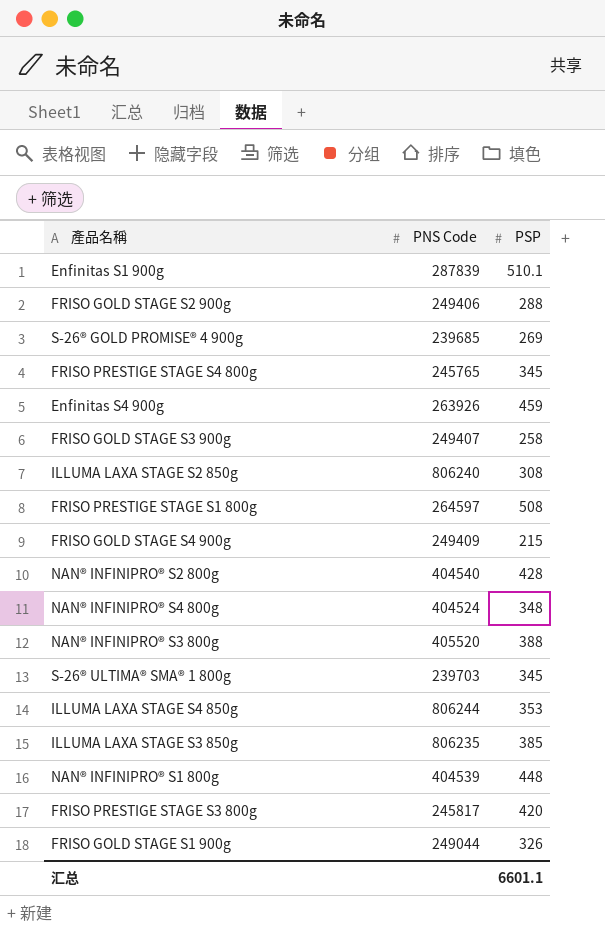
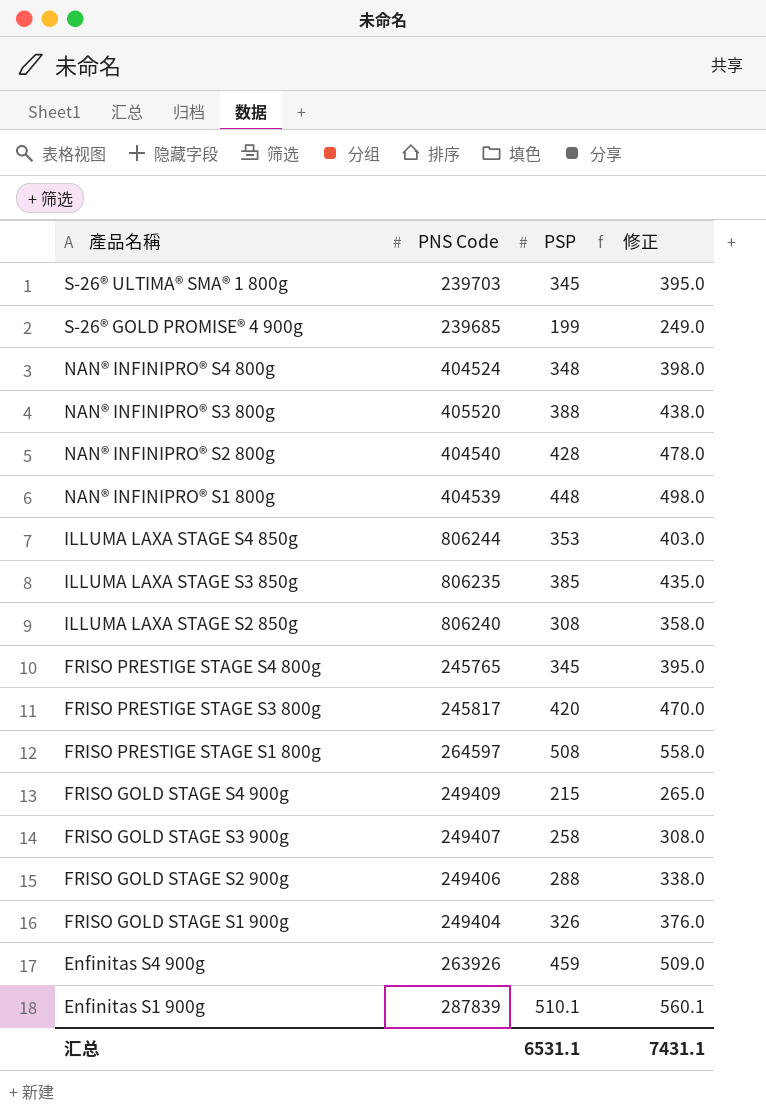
row order: none -> 產品名稱 descending
column 修正 | formula: none -> [PSP] + 50
S-26® GOLD PROMISE® 4 900g | PSP: 269 -> 199
FRISO GOLD STAGE S1 900g | PNS Code: 249044 -> 249404
汇总 | PSP: 6601.1 -> 6531.1

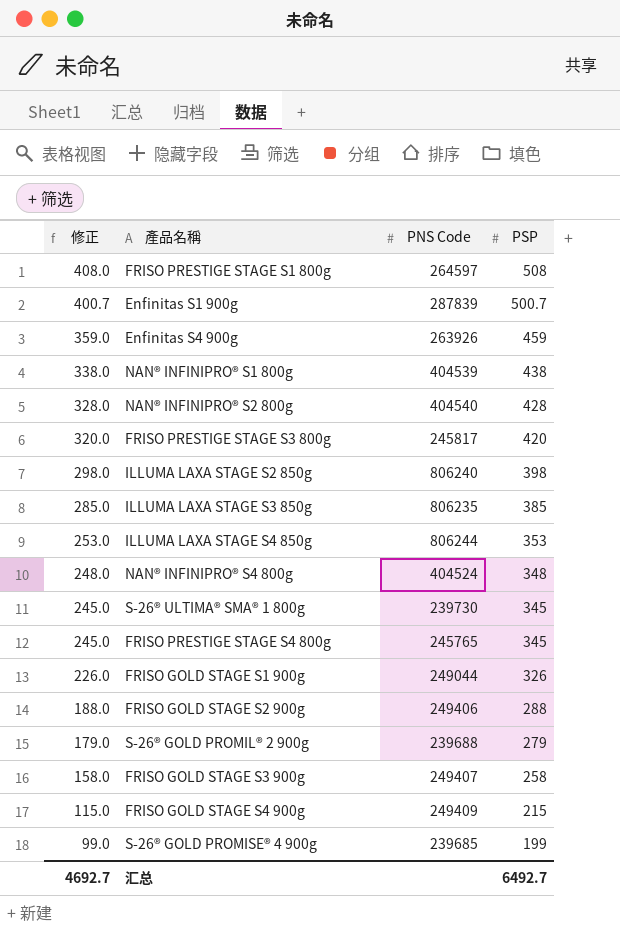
row order: 產品名稱 descending -> 修正 descending
column 修正 | formula: [PSP] + 50 -> [PSP] - 100
column 修正 | position: 4 -> 1
row NAN® INFINIPRO® S3 800g: 405520 | 388 | 438.0 -> none
Enfinitas S1 900g | PSP: 510.1 -> 500.7
NAN® INFINIPRO® S1 800g | PSP: 448 -> 438
ILLUMA LAXA STAGE S2 850g | PSP: 308 -> 398
S-26® ULTIMA® SMA® 1 800g | PNS Code: 239703 -> 239730
FRISO GOLD STAGE S1 900g | PNS Code: 249404 -> 249044
row S-26® GOLD PROMIL® 2 900g: none -> 179.0 | 239688 | 279
汇总 | 修正: 7431.1 -> 4692.7
汇总 | PSP: 6531.1 -> 6492.7

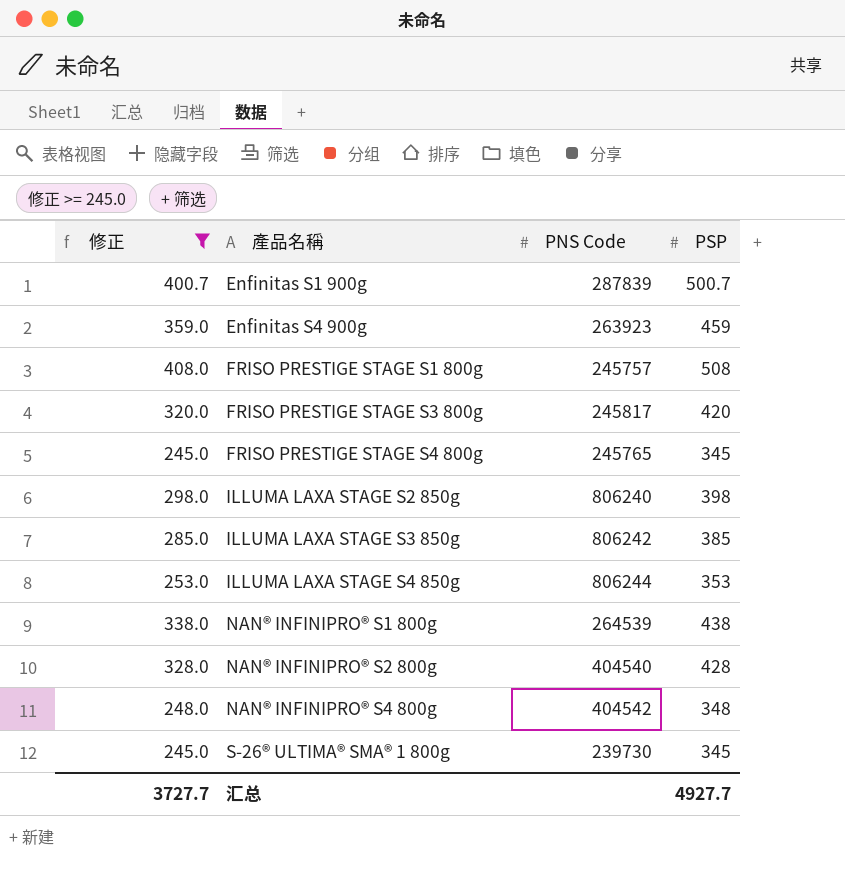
filter: none -> 修正 >= 245.0
row order: 修正 descending -> 產品名稱 ascending
Enfinitas S4 900g | PNS Code: 263926 -> 263923
FRISO PRESTIGE STAGE S1 800g | PNS Code: 264597 -> 245757
ILLUMA LAXA STAGE S3 850g | PNS Code: 806235 -> 806242
NAN® INFINIPRO® S1 800g | PNS Code: 404539 -> 264539
NAN® INFINIPRO® S4 800g | PNS Code: 404524 -> 404542
汇总 | 修正: 4692.7 -> 3727.7
汇总 | PSP: 6492.7 -> 4927.7

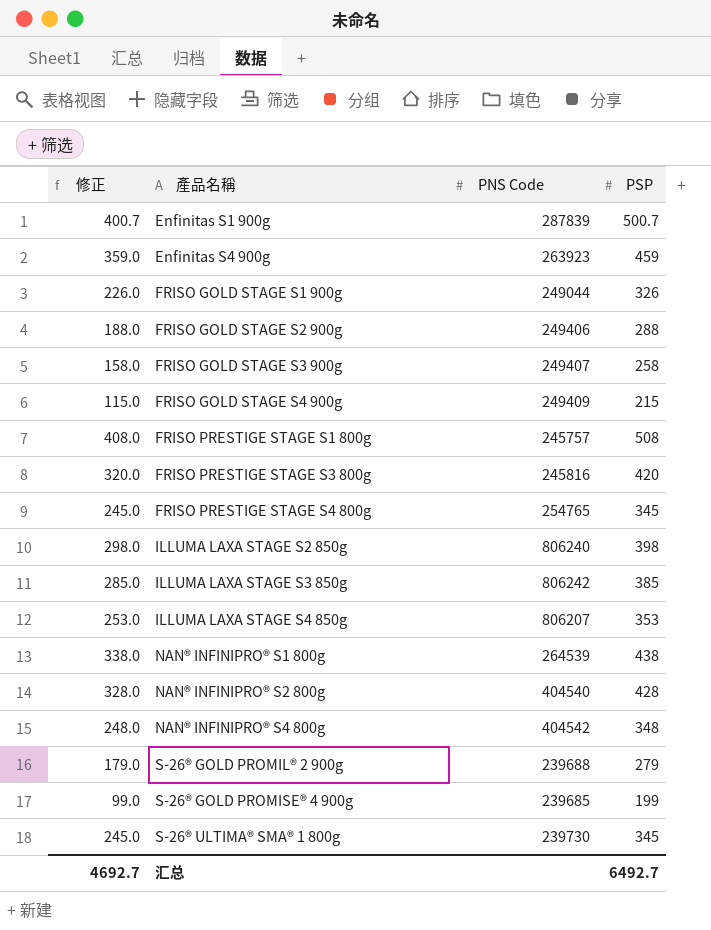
filter: 修正 >= 245.0 -> none
FRISO PRESTIGE STAGE S3 800g | PNS Code: 245817 -> 245816
FRISO PRESTIGE STAGE S4 800g | PNS Code: 245765 -> 254765
ILLUMA LAXA STAGE S4 850g | PNS Code: 806244 -> 806207
汇总 | 修正: 3727.7 -> 4692.7
汇总 | PSP: 4927.7 -> 6492.7

